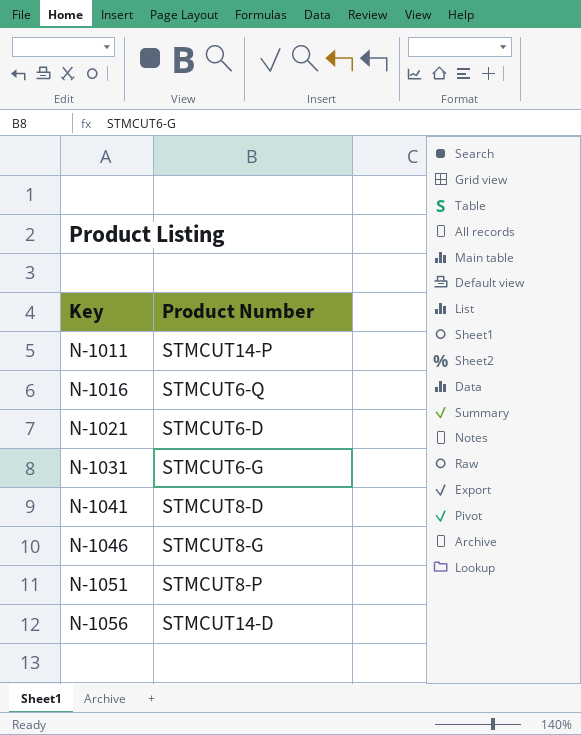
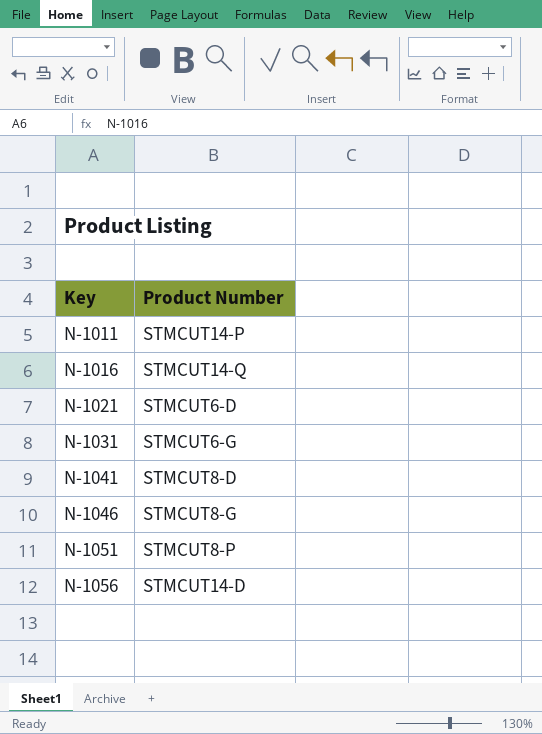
N-1016 | Product Number: STMCUT6-Q -> STMCUT14-Q

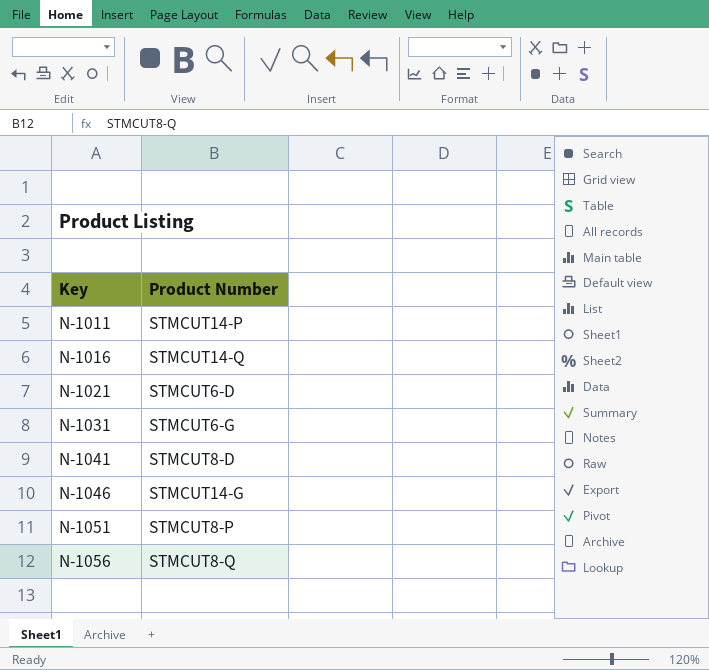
N-1046 | Product Number: STMCUT8-G -> STMCUT14-G
N-1056 | Product Number: STMCUT14-D -> STMCUT8-Q

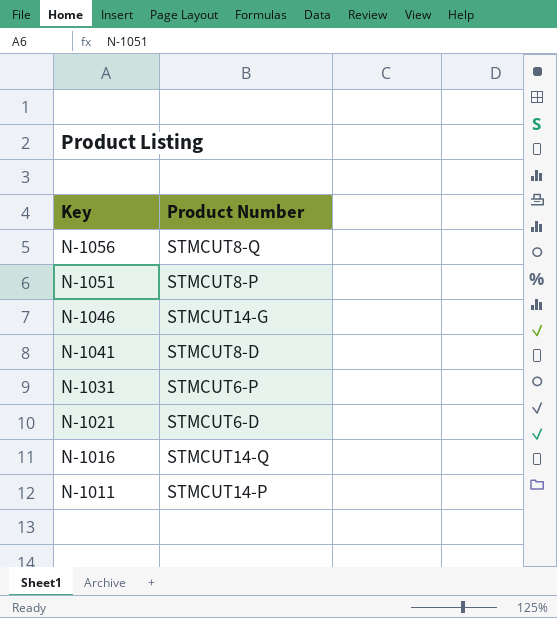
row order: Key ascending -> Key descending
N-1031 | Product Number: STMCUT6-G -> STMCUT6-P

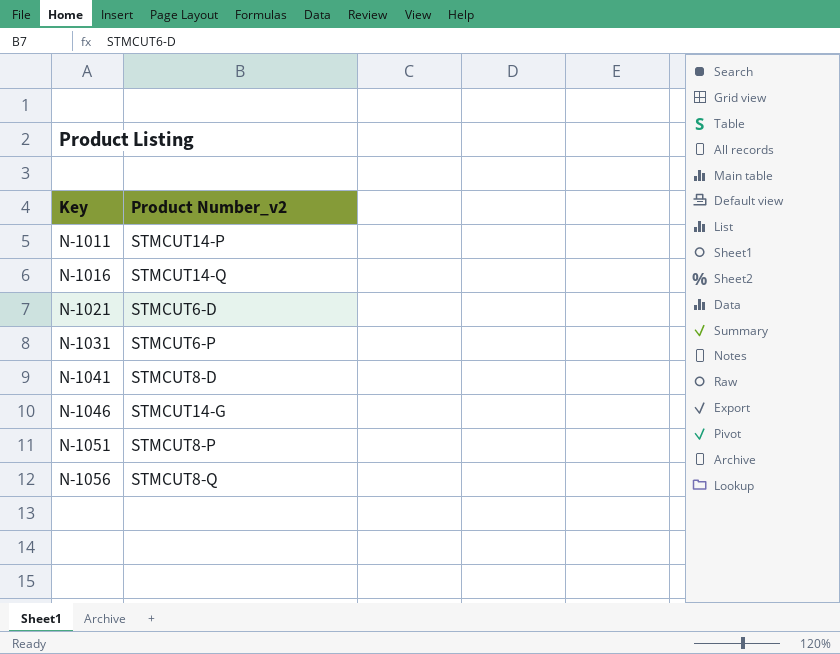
row order: Key descending -> Key ascending
column name: Product Number -> Product Number_v2

